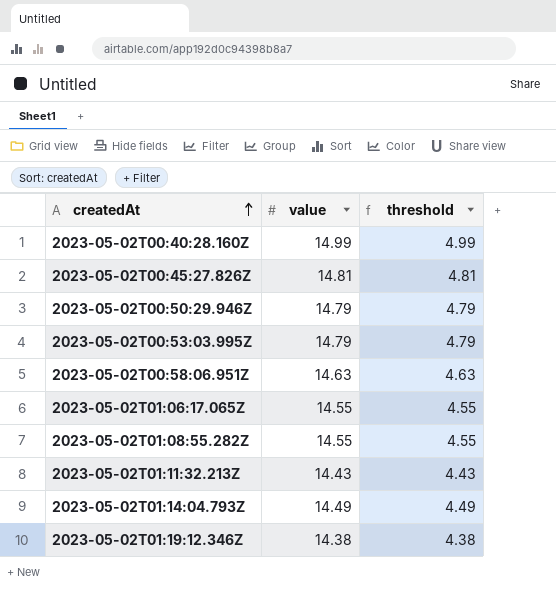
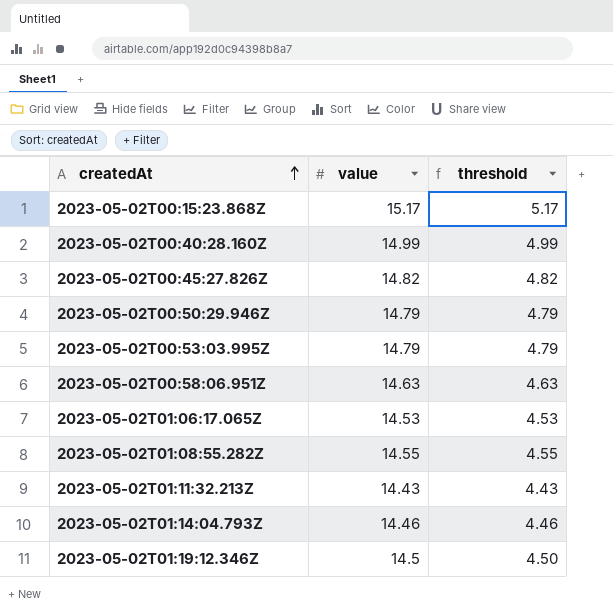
row 2023-05-02T00:15:23.868Z: none -> 15.17 | 5.17
2023-05-02T00:45:27.826Z | value: 14.81 -> 14.82
2023-05-02T00:45:27.826Z | threshold: 4.81 -> 4.82
2023-05-02T01:06:17.065Z | value: 14.55 -> 14.53
2023-05-02T01:06:17.065Z | threshold: 4.55 -> 4.53
2023-05-02T01:14:04.793Z | value: 14.49 -> 14.46
2023-05-02T01:14:04.793Z | threshold: 4.49 -> 4.46
2023-05-02T01:19:12.346Z | value: 14.38 -> 14.5
2023-05-02T01:19:12.346Z | threshold: 4.38 -> 4.50

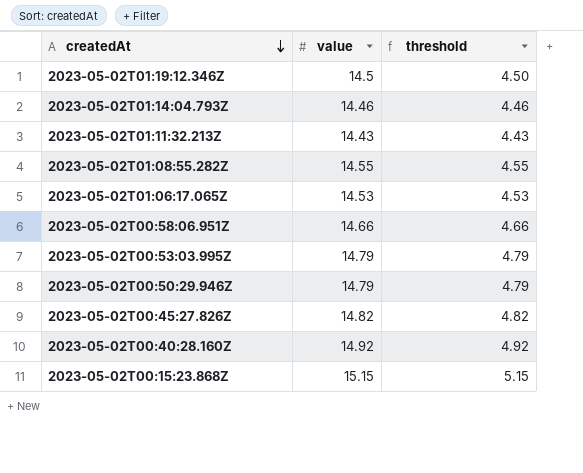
row order: createdAt ascending -> createdAt descending
2023-05-02T00:58:06.951Z | value: 14.63 -> 14.66
2023-05-02T00:58:06.951Z | threshold: 4.63 -> 4.66
2023-05-02T00:40:28.160Z | value: 14.99 -> 14.92
2023-05-02T00:40:28.160Z | threshold: 4.99 -> 4.92
2023-05-02T00:15:23.868Z | value: 15.17 -> 15.15
2023-05-02T00:15:23.868Z | threshold: 5.17 -> 5.15

